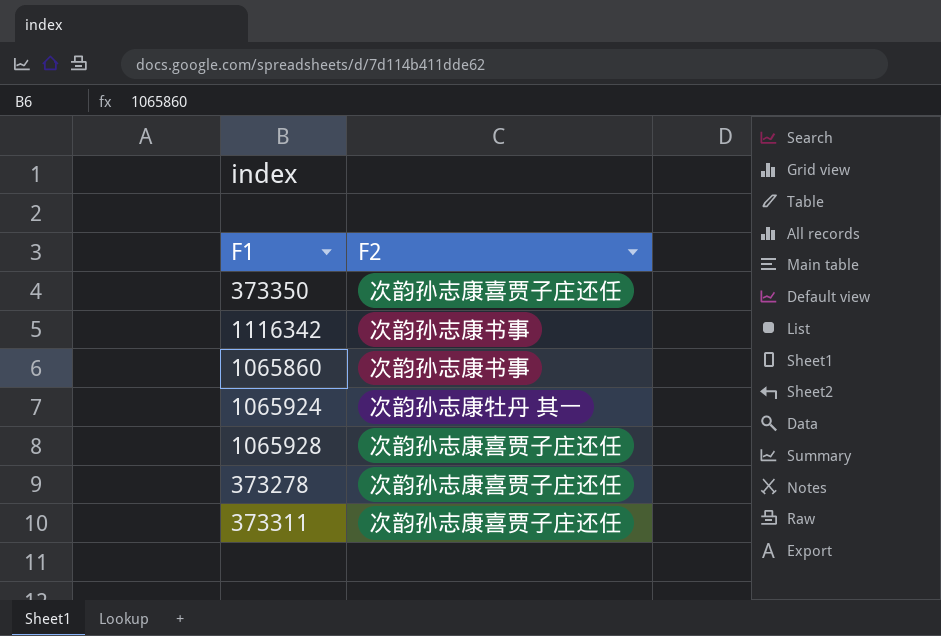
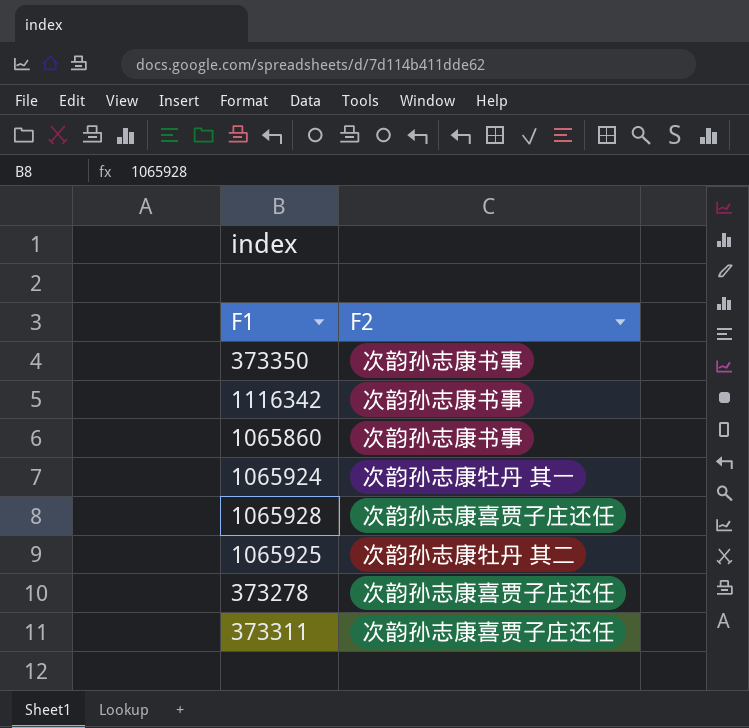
373350 | F2: 次韵孙志康喜贾子庄还任 -> 次韵孙志康书事
row 1065925: none -> 次韵孙志康牡丹 其二

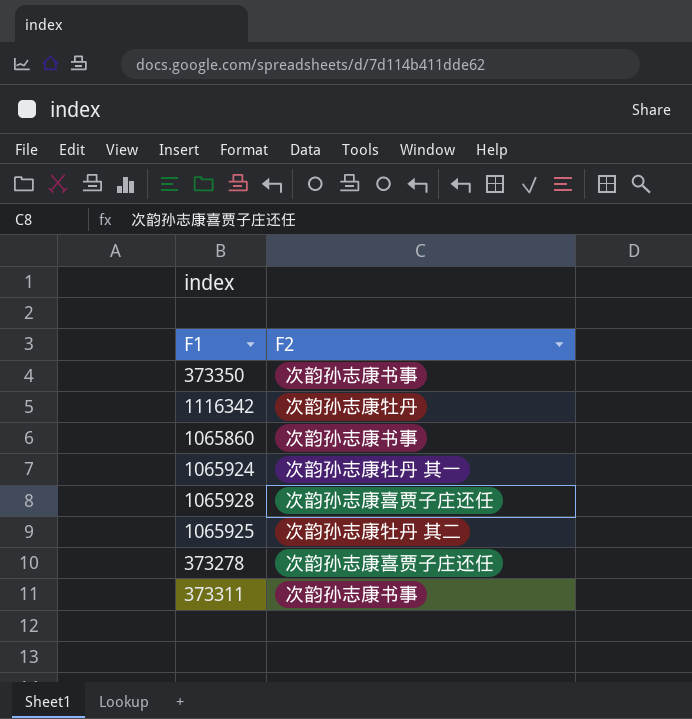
1116342 | F2: 次韵孙志康书事 -> 次韵孙志康牡丹
373311 | F2: 次韵孙志康喜贾子庄还任 -> 次韵孙志康书事

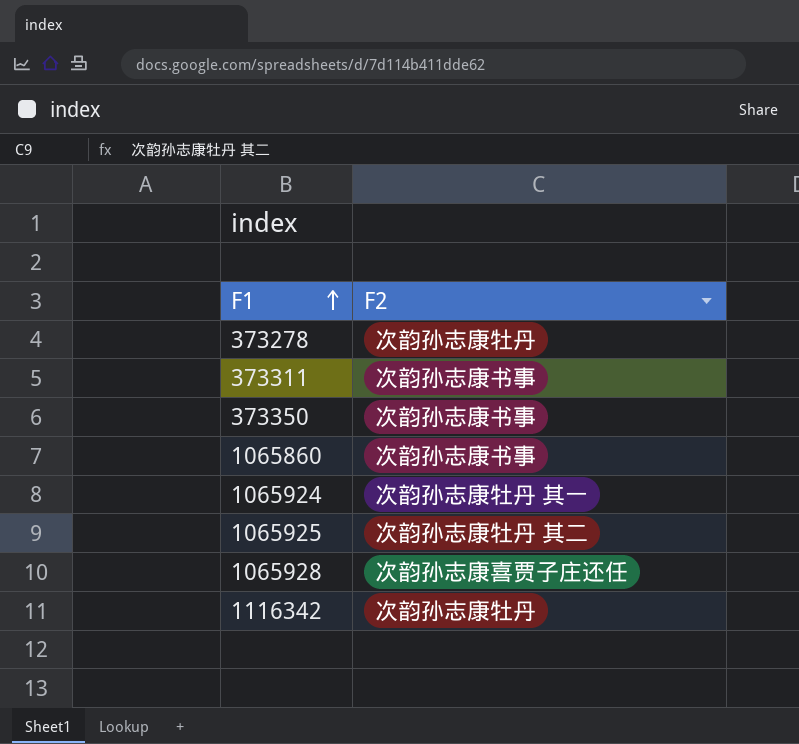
row order: none -> F1 ascending
373278 | F2: 次韵孙志康喜贾子庄还任 -> 次韵孙志康牡丹

